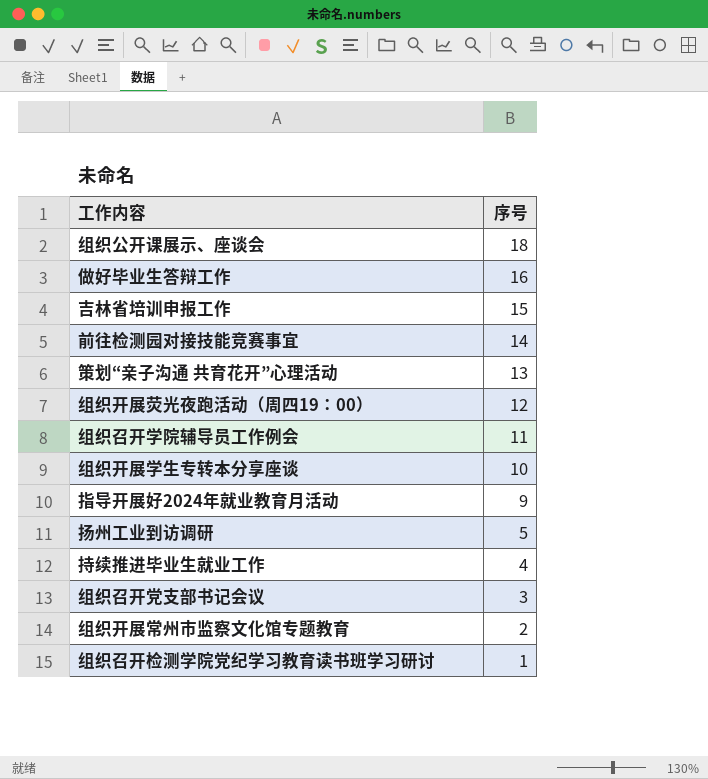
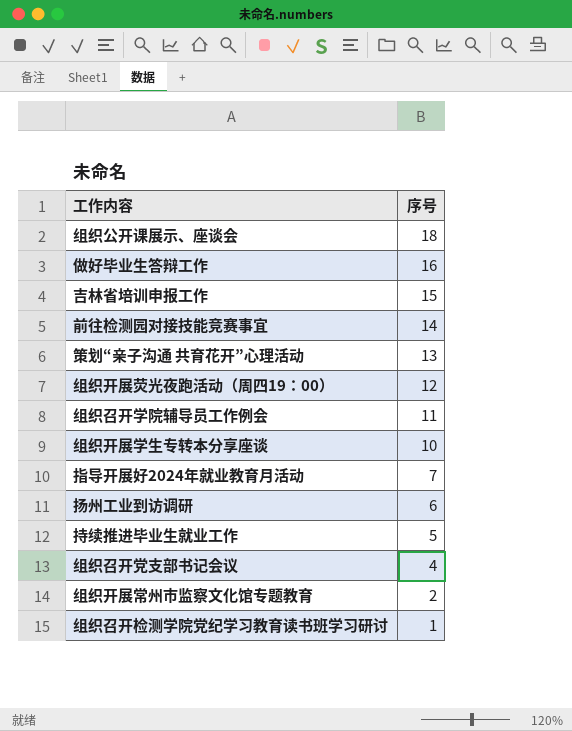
指导开展好2024年就业教育月活动 | 序号: 9 -> 7
扬州工业到访调研 | 序号: 5 -> 6
持续推进毕业生就业工作 | 序号: 4 -> 5
组织召开党支部书记会议 | 序号: 3 -> 4

